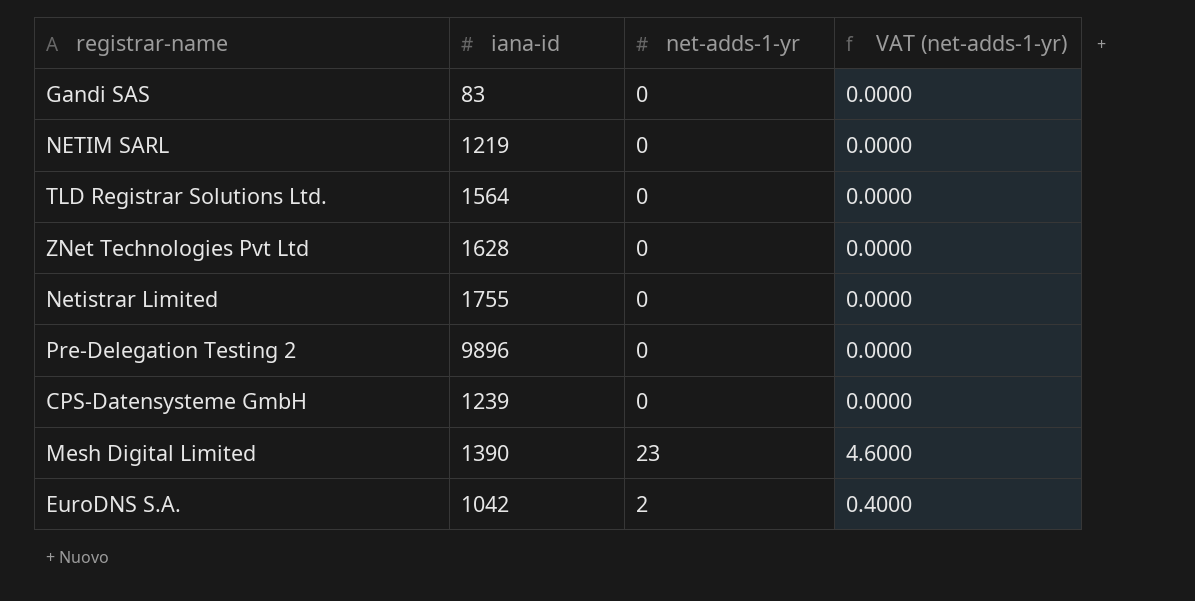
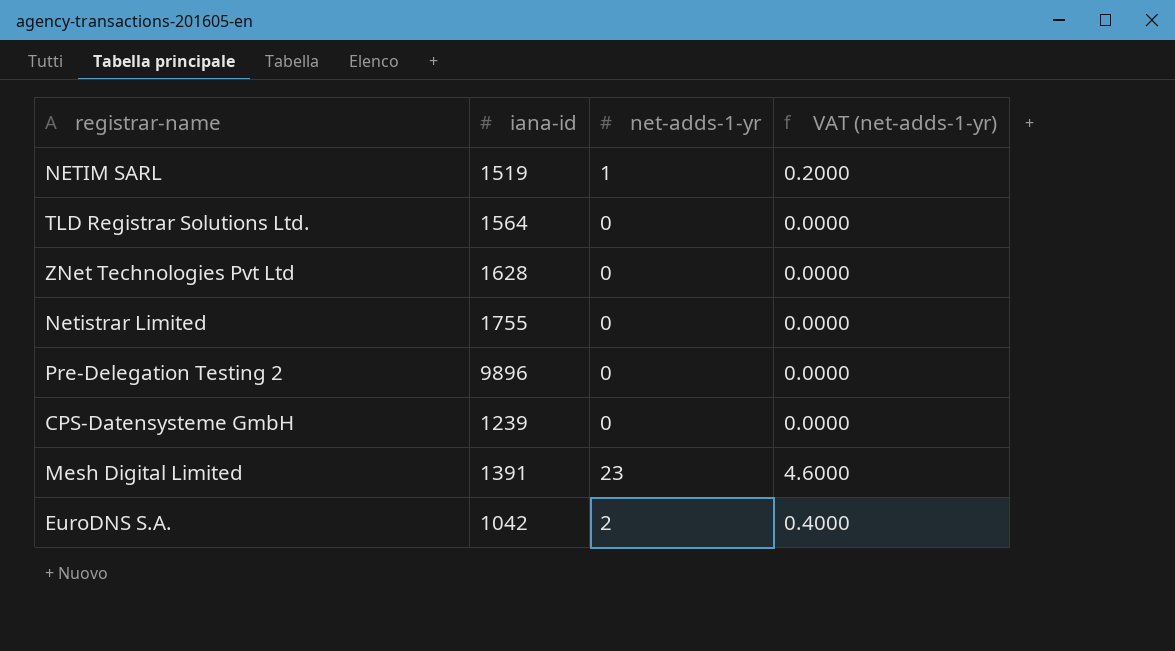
row Gandi SAS: 83 | 0 | 0.0000 -> none
NETIM SARL | iana-id: 1219 -> 1519
NETIM SARL | net-adds-1-yr: 0 -> 1
NETIM SARL | VAT (net-adds-1-yr): 0.0000 -> 0.2000
Mesh Digital Limited | iana-id: 1390 -> 1391

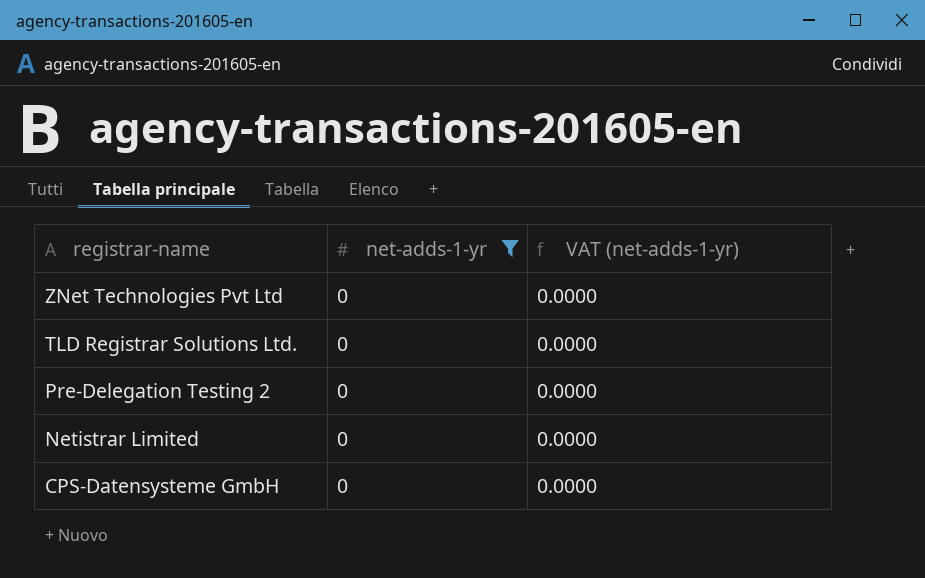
filter: none -> net-adds-1-yr = 0
row order: none -> registrar-name descending
column iana-id | position: 2 -> none

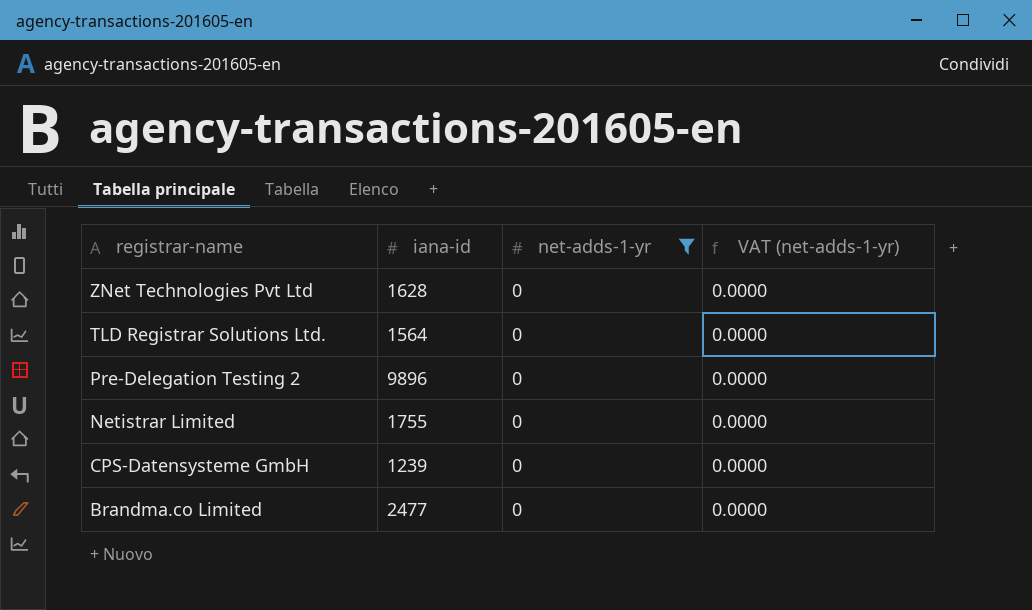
column iana-id | position: none -> 2
row Brandma.co Limited: none -> 2477 | 0 | 0.0000

